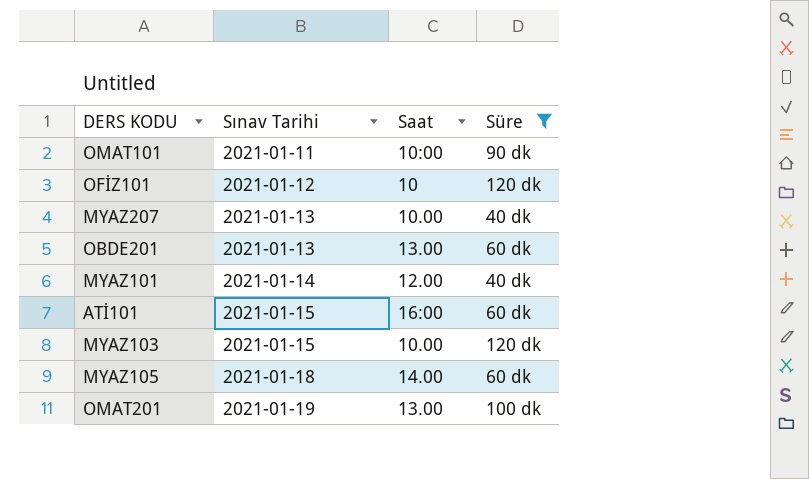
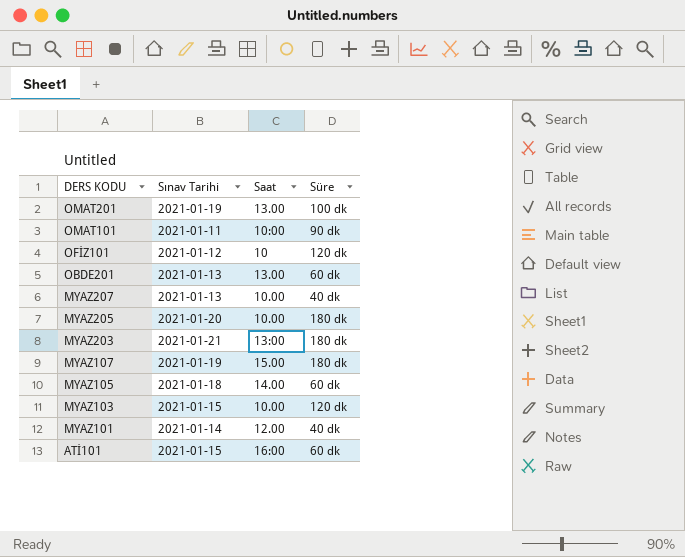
filter: Süre != 180 dk -> none
row order: Sınav Tarihi ascending -> DERS KODU descending

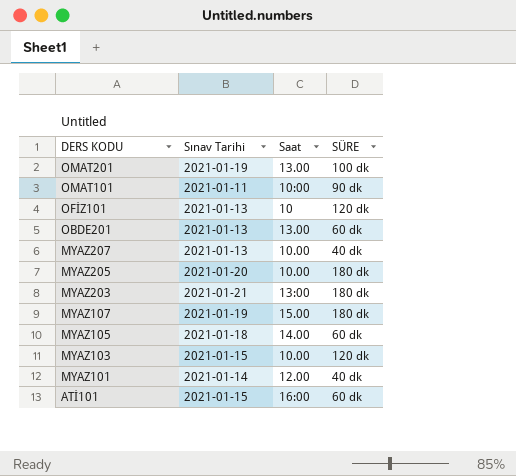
column name: Süre -> SÜRE
OFİZ101 | Sınav Tarihi: 2021-01-12 -> 2021-01-13

